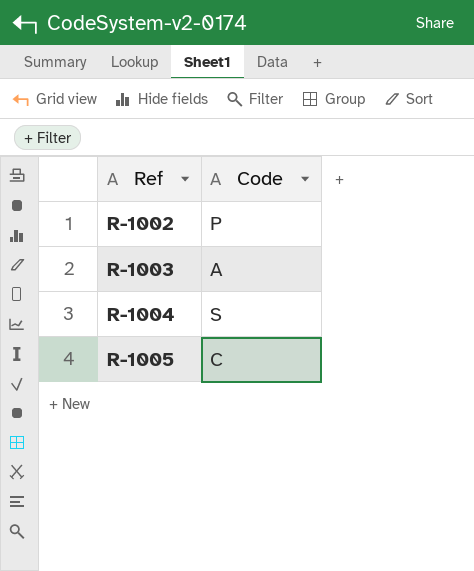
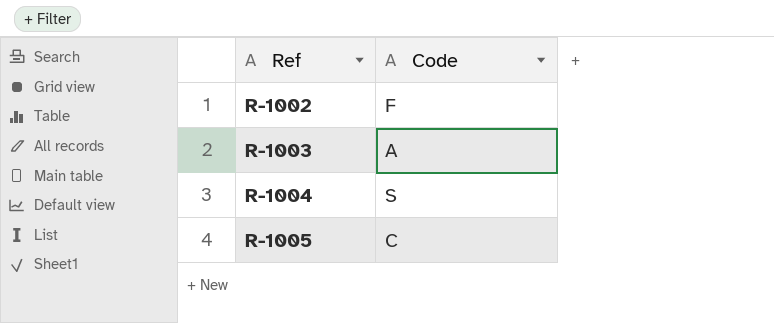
R-1002 | Code: P -> F

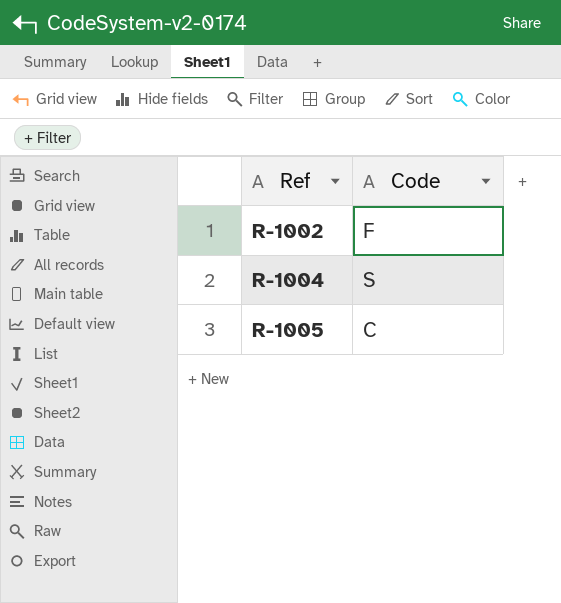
row R-1003: A -> none

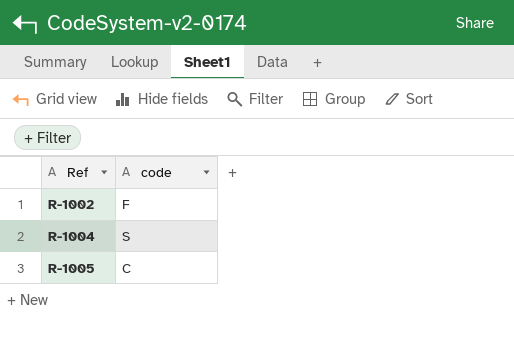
column name: Code -> code

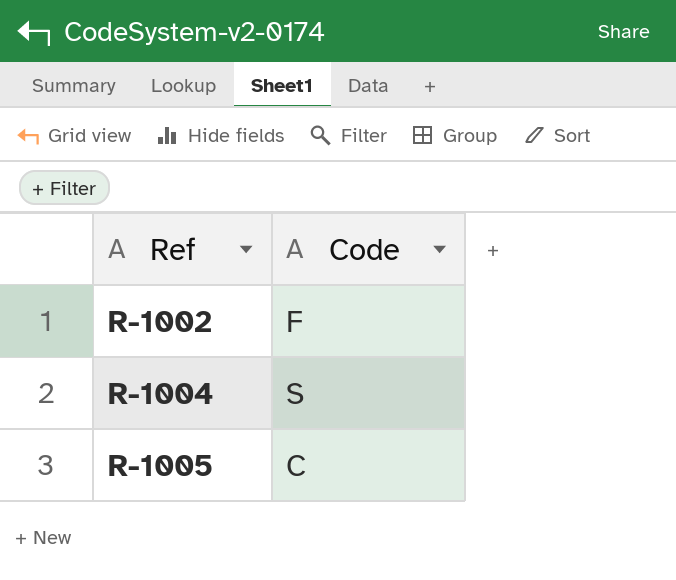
column name: code -> Code

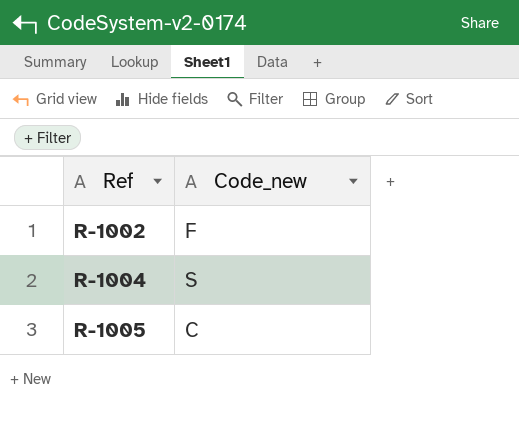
column name: Code -> Code_new

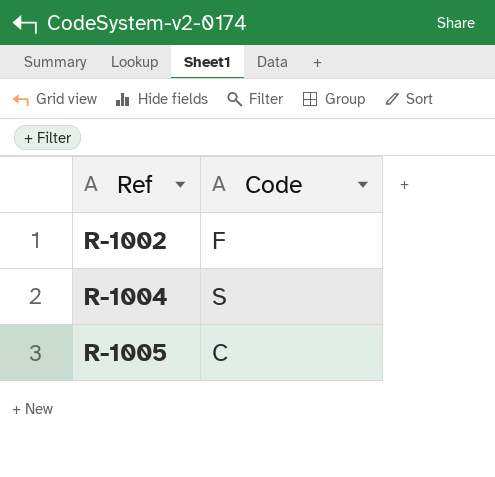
column name: Code_new -> Code

